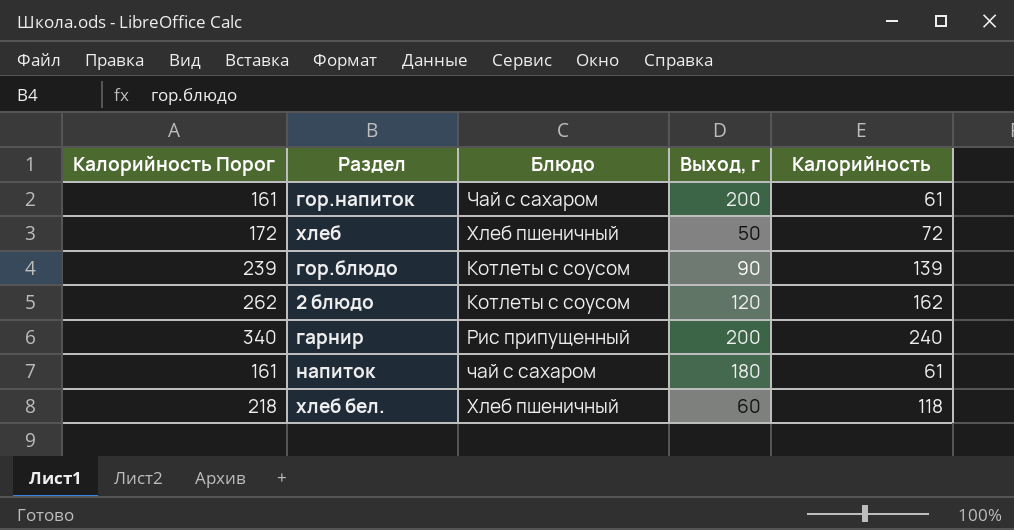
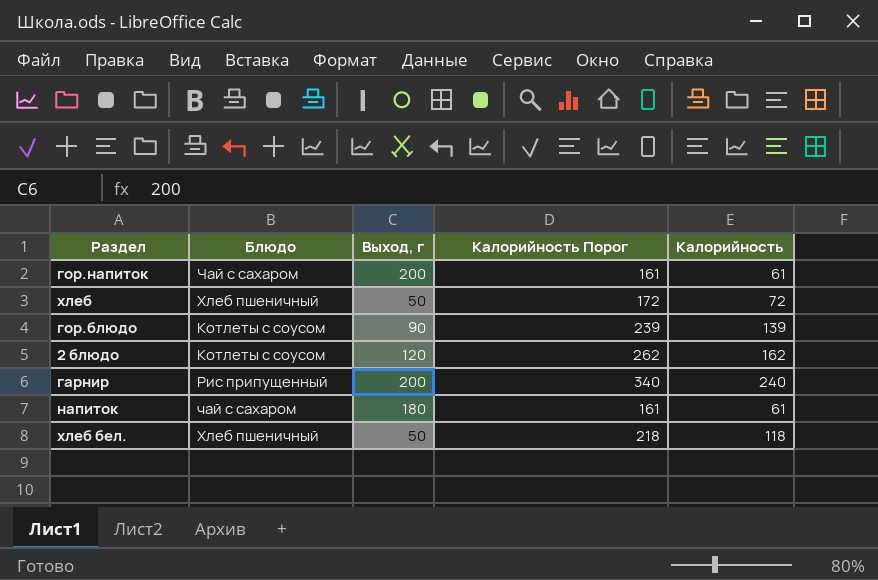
column Калорийность Порог | position: 1 -> 4
хлеб бел. | Выход, г: 60 -> 50

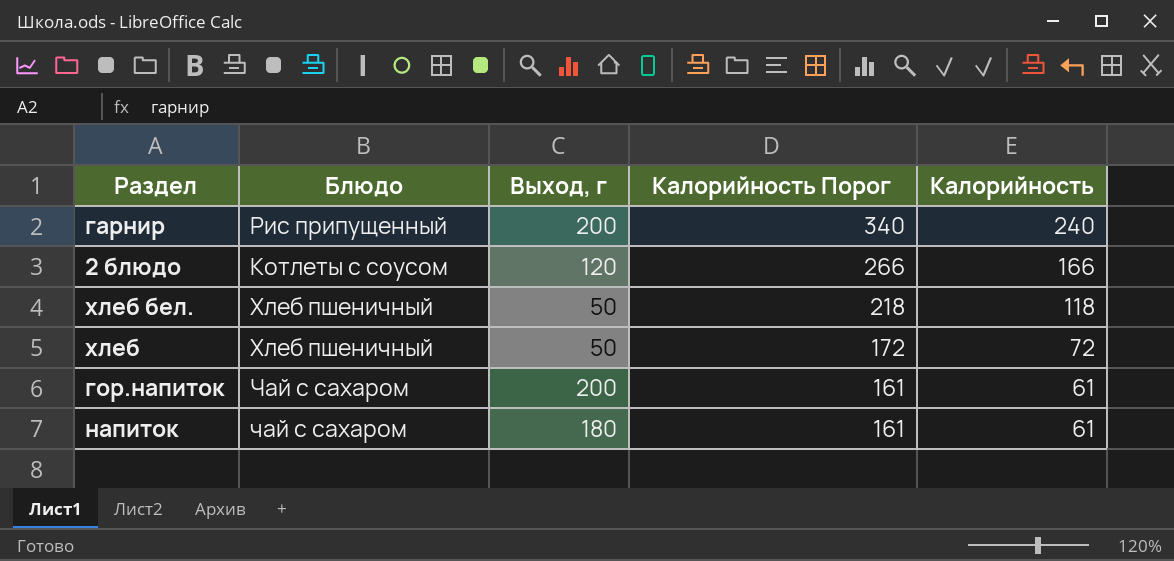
row order: none -> Калорийность Порог descending
row гор.блюдо: Котлеты с соусом | 90 | 239 | 139 -> none
2 блюдо | Калорийность Порог: 262 -> 266
2 блюдо | Калорийность: 162 -> 166

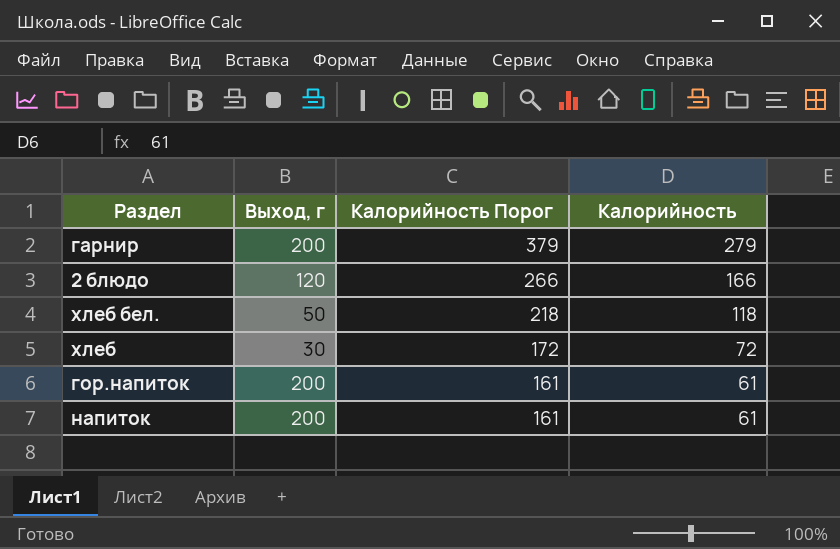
column Блюдо | position: 2 -> none
гарнир | Калорийность Порог: 340 -> 379
гарнир | Калорийность: 240 -> 279
хлеб | Выход, г: 50 -> 30
напиток | Выход, г: 180 -> 200

